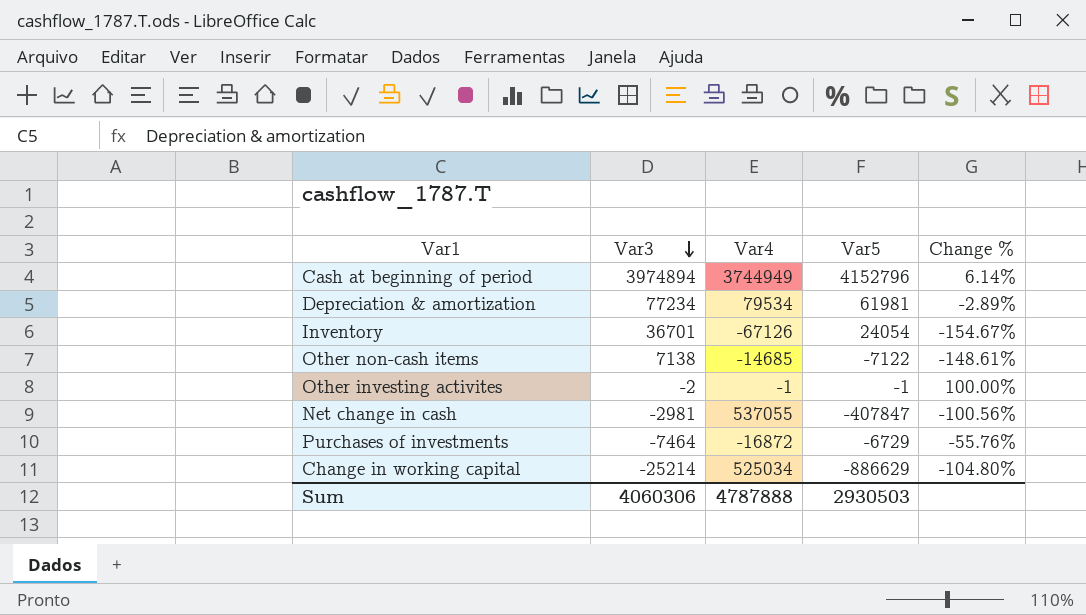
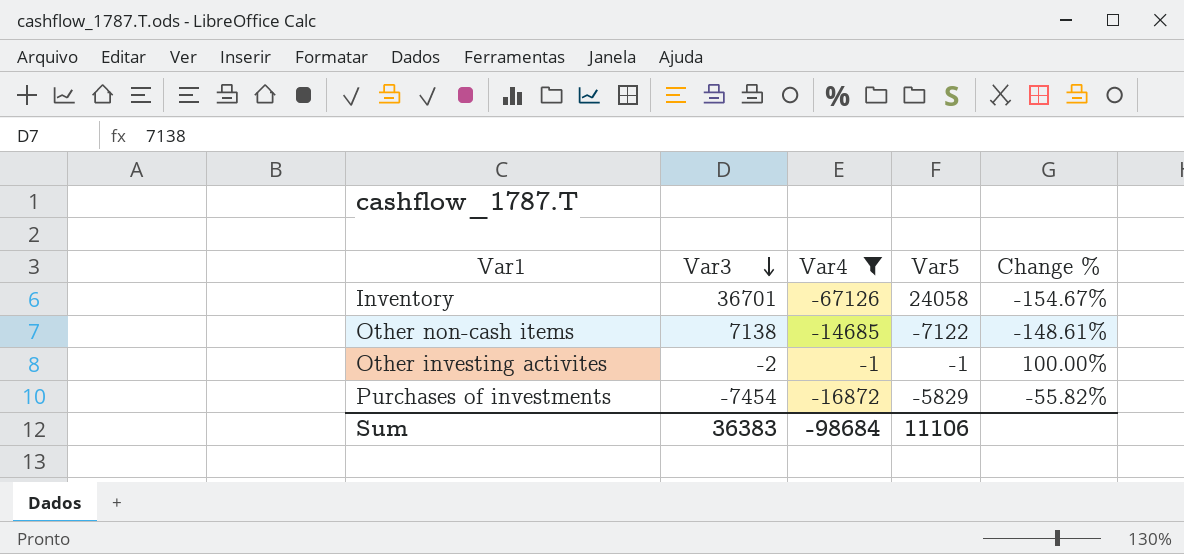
filter: none -> Var4 <= -1
Inventory | Var5: 24054 -> 24058
Purchases of investments | Var3: -7464 -> -7454
Purchases of investments | Var5: -6729 -> -5829
Purchases of investments | Change %: -55.76% -> -55.82%
Sum | Var3: 4060306 -> 36383
Sum | Var4: 4787888 -> -98684
Sum | Var5: 2930503 -> 11106

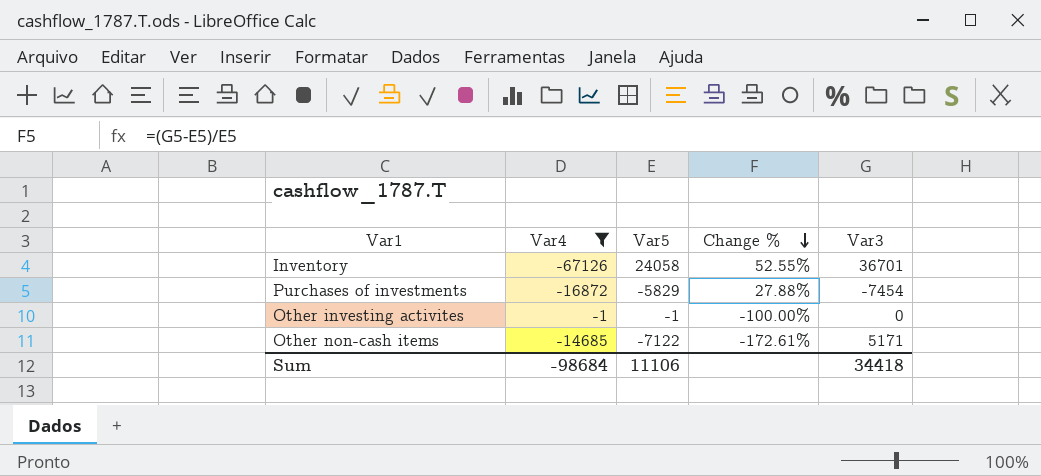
row order: Var3 descending -> Change % descending
column Change % | formula: ([Var3] - [Var4]) / [Var4] -> ([Var3] - [Var5]) / [Var5]
column Var3 | position: 2 -> 5
Other investing activites | Var3: -2 -> 0
Other non-cash items | Var3: 7138 -> 5171
Sum | Var3: 36383 -> 34418

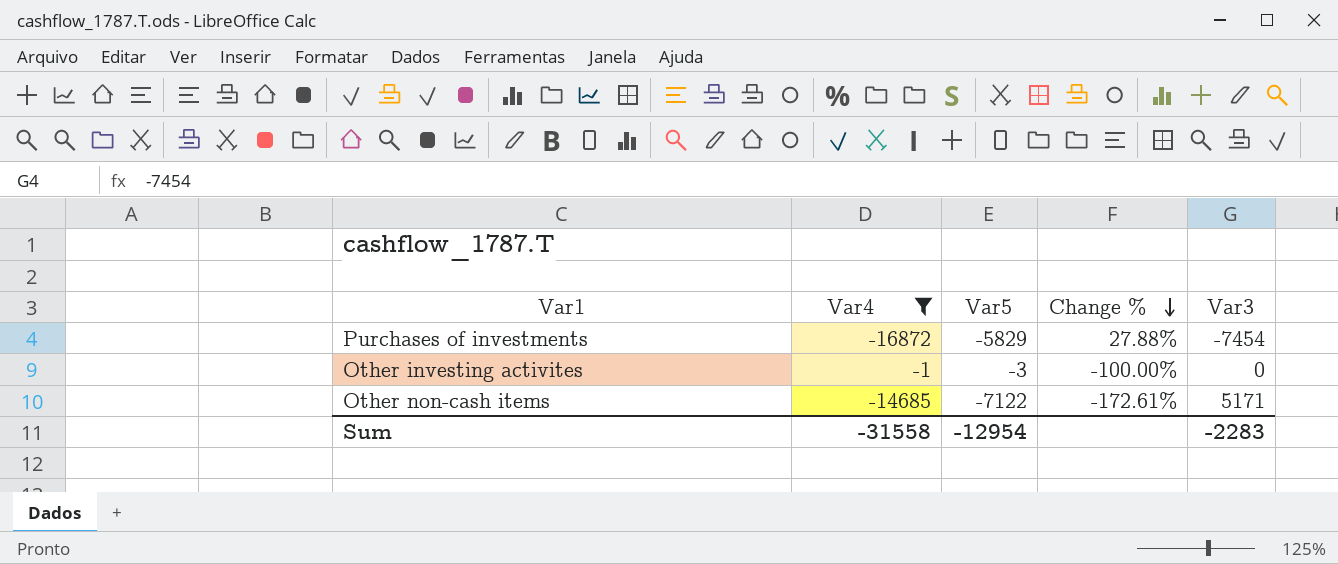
row Inventory: -67126 | 24058 | 52.55% | 36701 -> none
Other investing activites | Var5: -1 -> -3
Sum | Var4: -98684 -> -31558
Sum | Var5: 11106 -> -12954
Sum | Var3: 34418 -> -2283

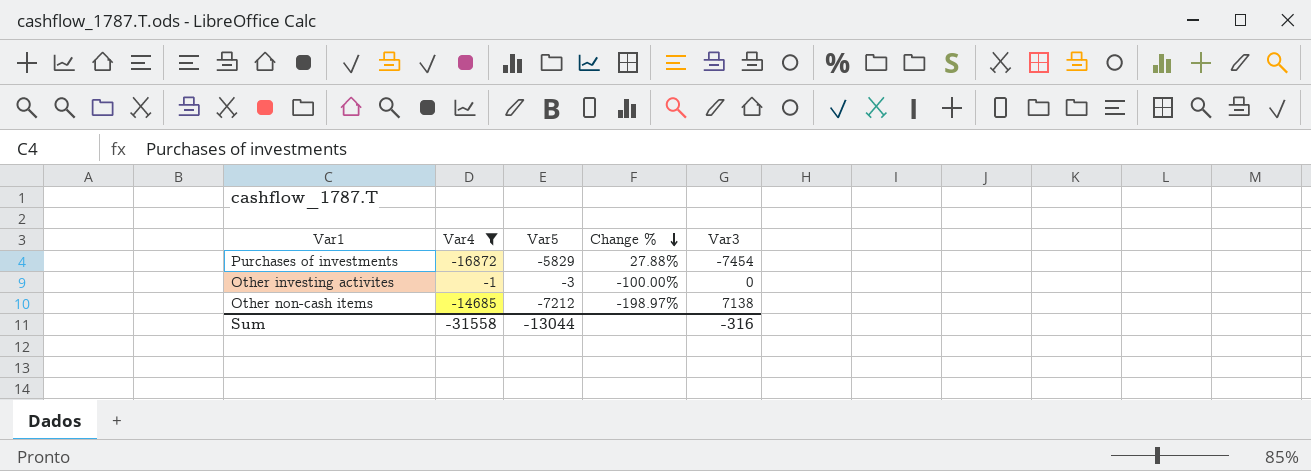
Other non-cash items | Var5: -7122 -> -7212
Other non-cash items | Change %: -172.61% -> -198.97%
Other non-cash items | Var3: 5171 -> 7138
Sum | Var5: -12954 -> -13044
Sum | Var3: -2283 -> -316

